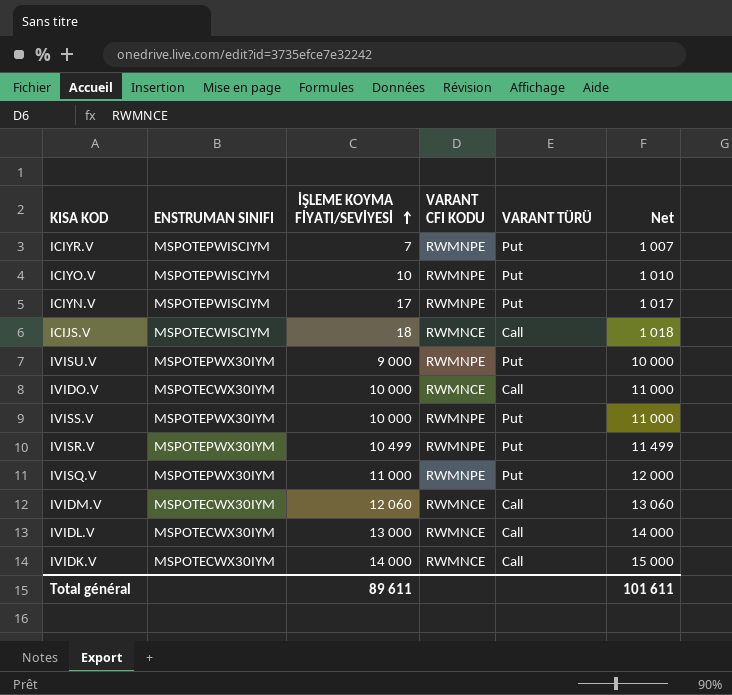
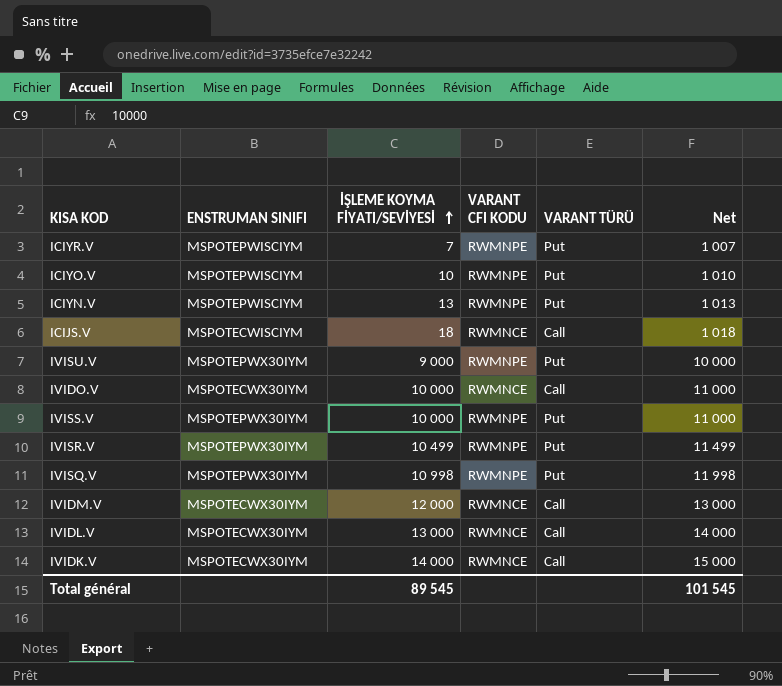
ICIYN.V | İŞLEME KOYMA FİYATI/SEVİYESİ: 17 -> 13
ICIYN.V | Net: 1 017 -> 1 013
IVISQ.V | İŞLEME KOYMA FİYATI/SEVİYESİ: 11 000 -> 10 998
IVISQ.V | Net: 12 000 -> 11 998
IVIDM.V | İŞLEME KOYMA FİYATI/SEVİYESİ: 12 060 -> 12 000
IVIDM.V | Net: 13 060 -> 13 000
Total général | İŞLEME KOYMA FİYATI/SEVİYESİ: 89 611 -> 89 545
Total général | Net: 101 611 -> 101 545

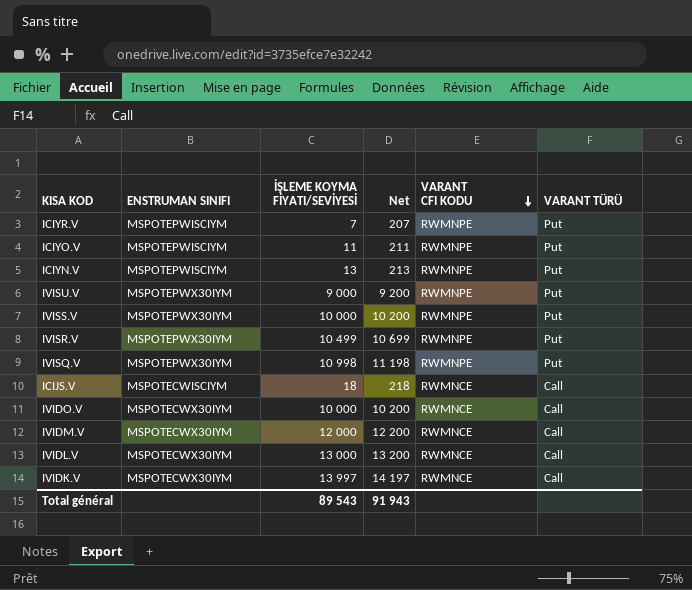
row order: İŞLEME KOYMA FİYATI/SEVİYESİ ascending -> VARANT CFI KODU descending
column Net | formula: [İŞLEME KOYMA FİYATI/SEVİYESİ] + 1000 -> [İŞLEME KOYMA FİYATI/SEVİYESİ] + 200
column Net | position: 6 -> 4
ICIYO.V | İŞLEME KOYMA FİYATI/SEVİYESİ: 10 -> 11
IVIDK.V | İŞLEME KOYMA FİYATI/SEVİYESİ: 14 000 -> 13 997
Total général | İŞLEME KOYMA FİYATI/SEVİYESİ: 89 545 -> 89 543
Total général | Net: 101 545 -> 91 943

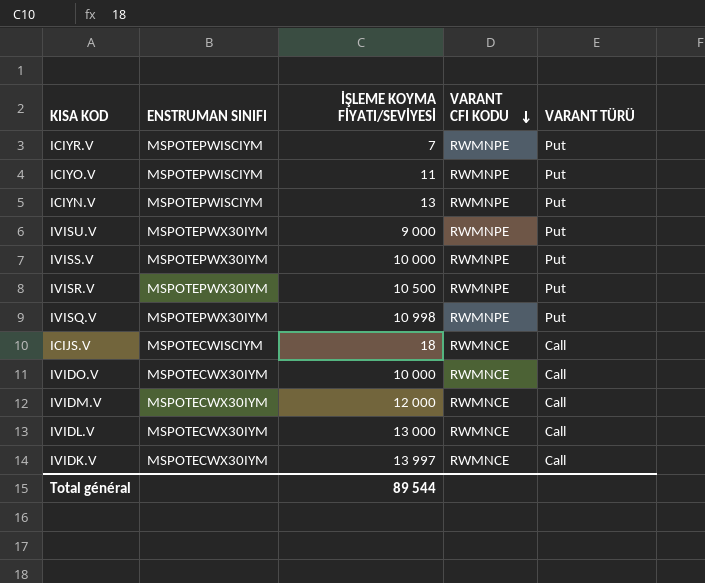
column Net | formula: [İŞLEME KOYMA FİYATI/SEVİYESİ] + 200 -> none
IVISR.V | İŞLEME KOYMA FİYATI/SEVİYESİ: 10 499 -> 10 500
Total général | İŞLEME KOYMA FİYATI/SEVİYESİ: 89 543 -> 89 544

